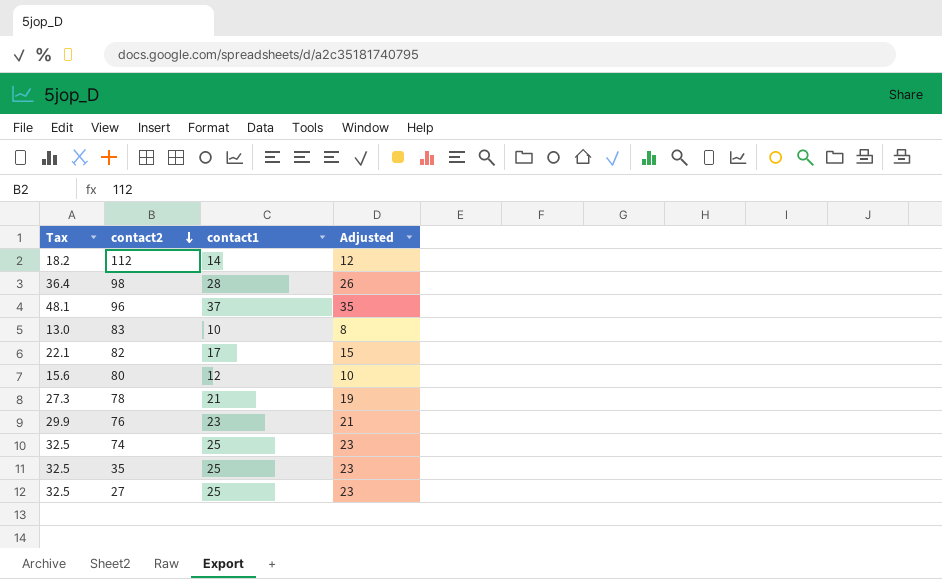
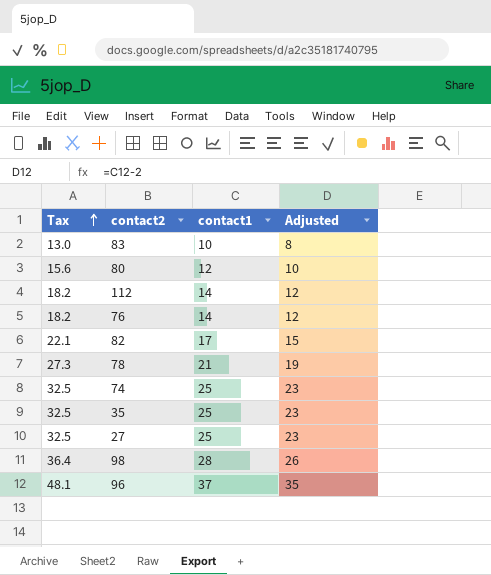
row order: contact2 descending -> Tax ascending
76 | Tax: 29.9 -> 18.2
76 | contact1: 23 -> 14
76 | Adjusted: 21 -> 12

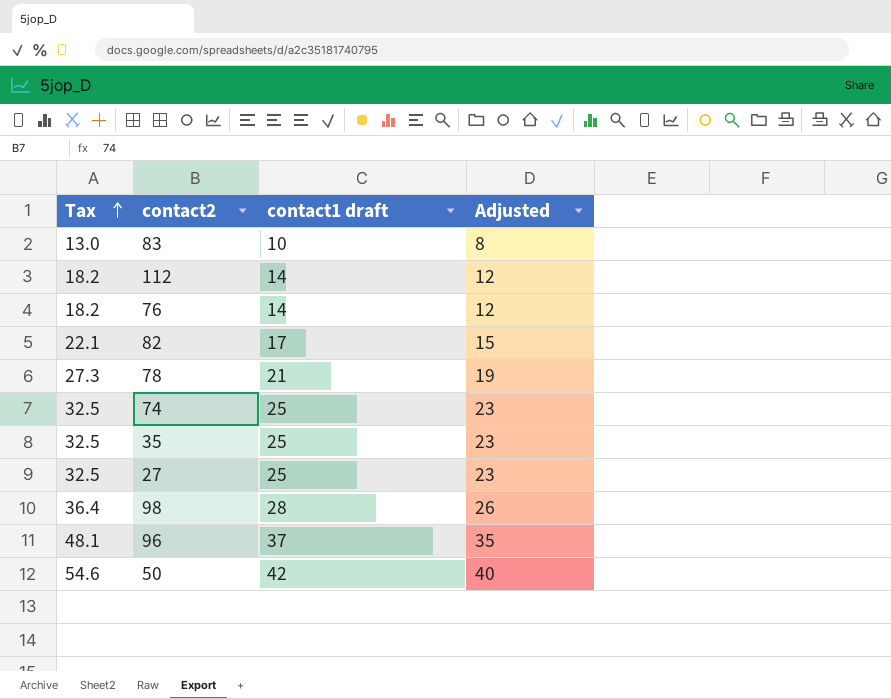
column name: contact1 -> contact1 draft
row 80: 15.6 | 12 | 10 -> none
row 50: none -> 54.6 | 42 | 40

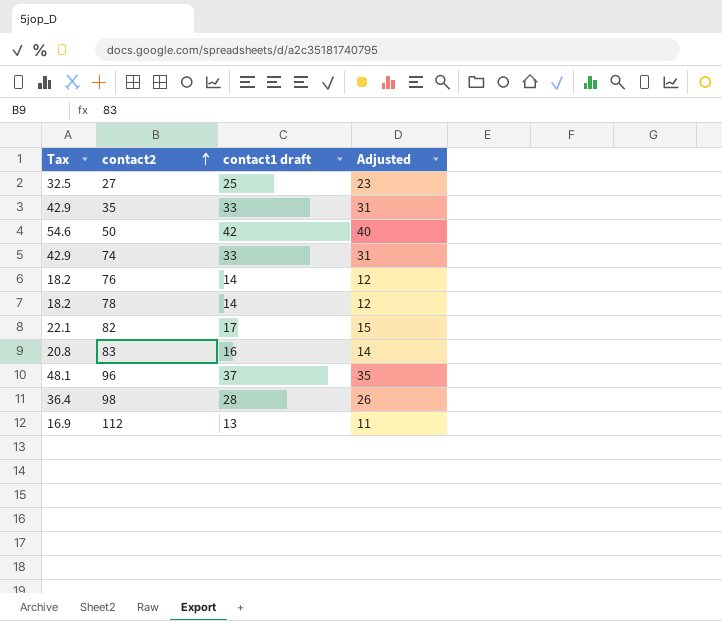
row order: Tax ascending -> contact2 ascending
35 | Tax: 32.5 -> 42.9
35 | contact1 draft: 25 -> 33
35 | Adjusted: 23 -> 31
74 | Tax: 32.5 -> 42.9
74 | contact1 draft: 25 -> 33
74 | Adjusted: 23 -> 31
78 | Tax: 27.3 -> 18.2
78 | contact1 draft: 21 -> 14
78 | Adjusted: 19 -> 12
83 | Tax: 13.0 -> 20.8
83 | contact1 draft: 10 -> 16
83 | Adjusted: 8 -> 14
112 | Tax: 18.2 -> 16.9
112 | contact1 draft: 14 -> 13
112 | Adjusted: 12 -> 11

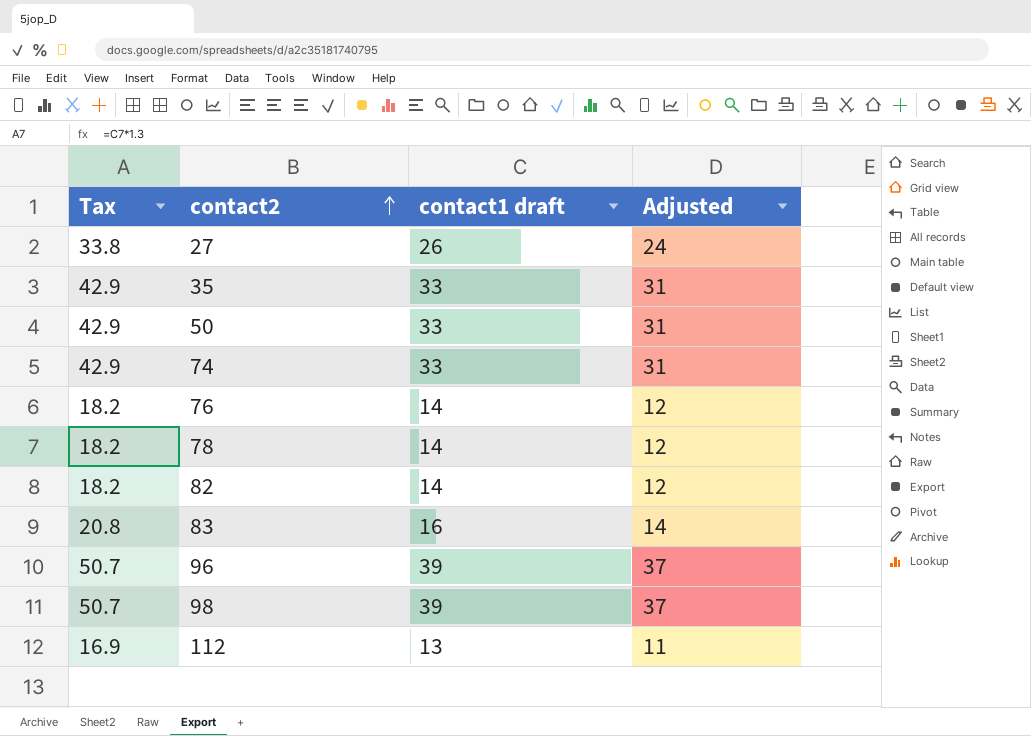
27 | Tax: 32.5 -> 33.8
27 | contact1 draft: 25 -> 26
27 | Adjusted: 23 -> 24
50 | Tax: 54.6 -> 42.9
50 | contact1 draft: 42 -> 33
50 | Adjusted: 40 -> 31
82 | Tax: 22.1 -> 18.2
82 | contact1 draft: 17 -> 14
82 | Adjusted: 15 -> 12
96 | Tax: 48.1 -> 50.7
96 | contact1 draft: 37 -> 39
96 | Adjusted: 35 -> 37
98 | Tax: 36.4 -> 50.7
98 | contact1 draft: 28 -> 39
98 | Adjusted: 26 -> 37

